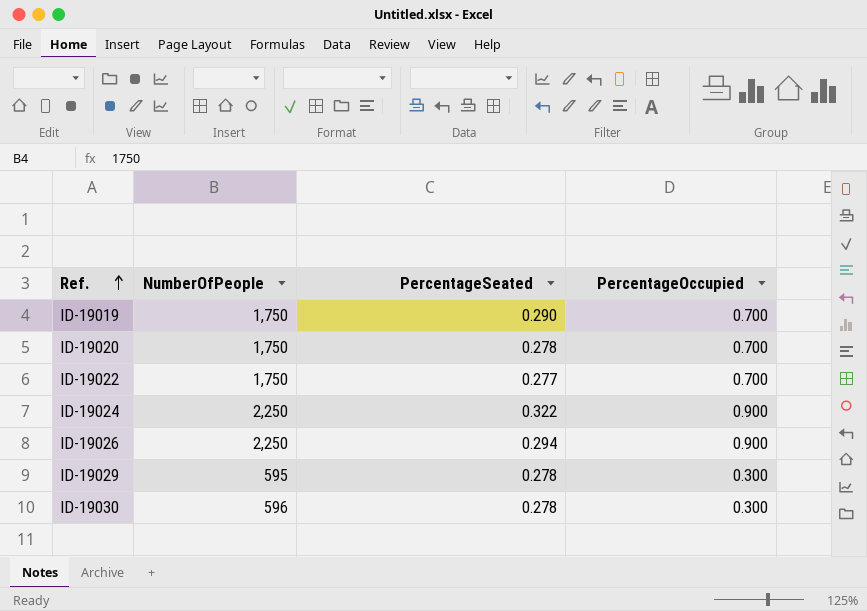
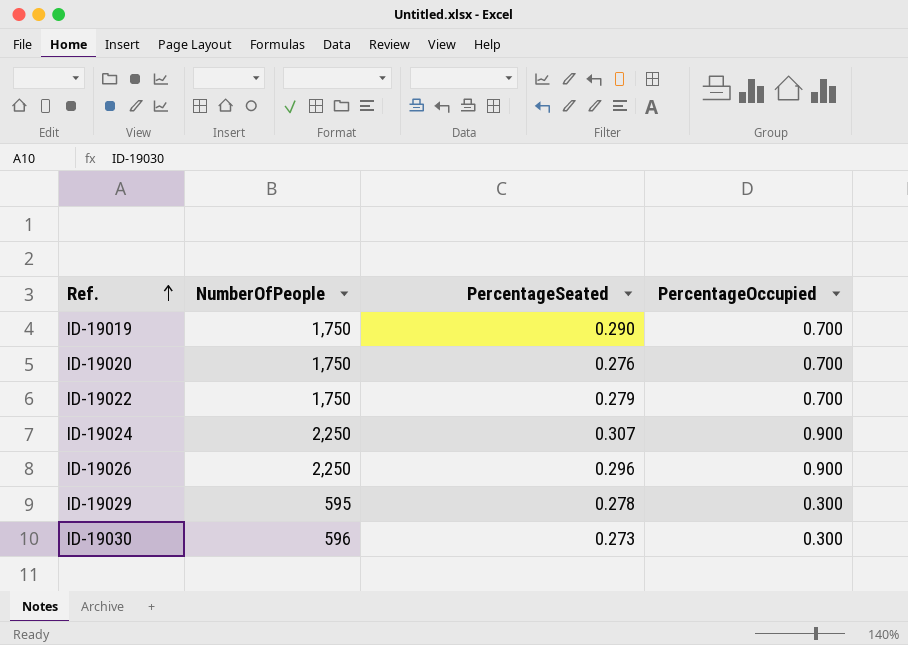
ID-19020 | PercentageSeated: 0.278 -> 0.276
ID-19022 | PercentageSeated: 0.277 -> 0.279
ID-19024 | PercentageSeated: 0.322 -> 0.307
ID-19026 | PercentageSeated: 0.294 -> 0.296
ID-19030 | PercentageSeated: 0.278 -> 0.273

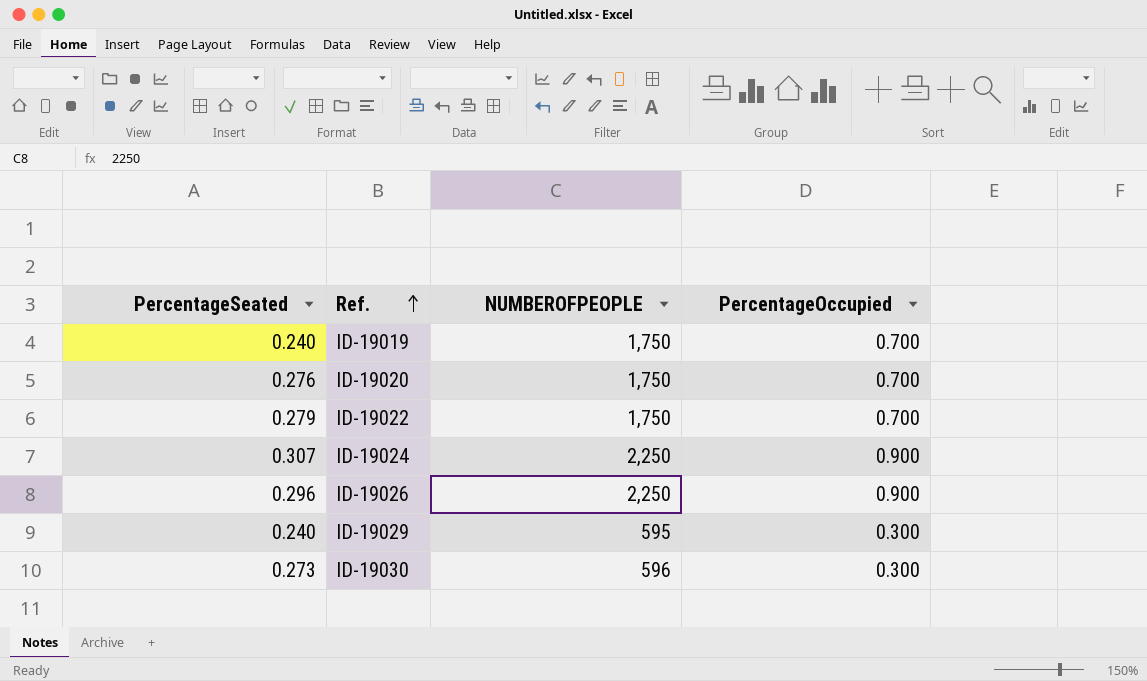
column PercentageSeated | position: 3 -> 1
column name: NumberOfPeople -> NUMBEROFPEOPLE
ID-19019 | PercentageSeated: 0.290 -> 0.240
ID-19029 | PercentageSeated: 0.278 -> 0.240

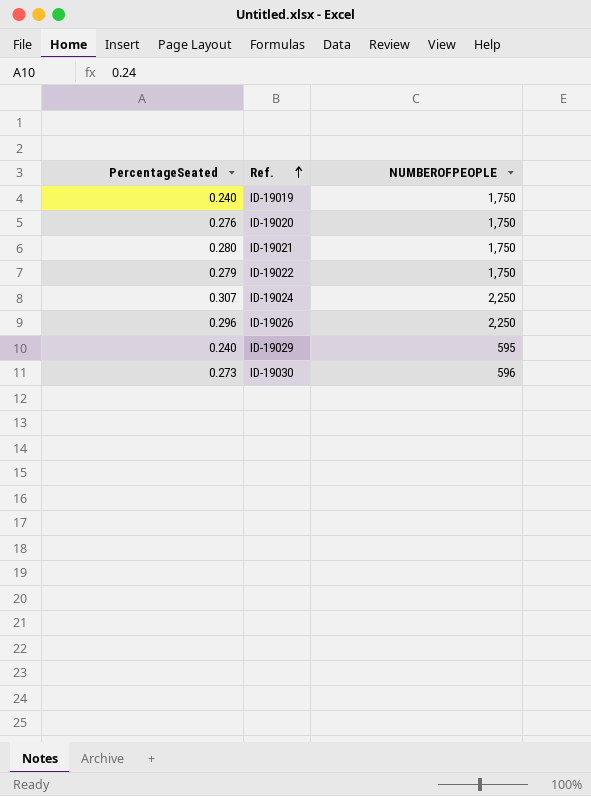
column PercentageOccupied | position: 4 -> none
row ID-19021: none -> 0.280 | 1,750

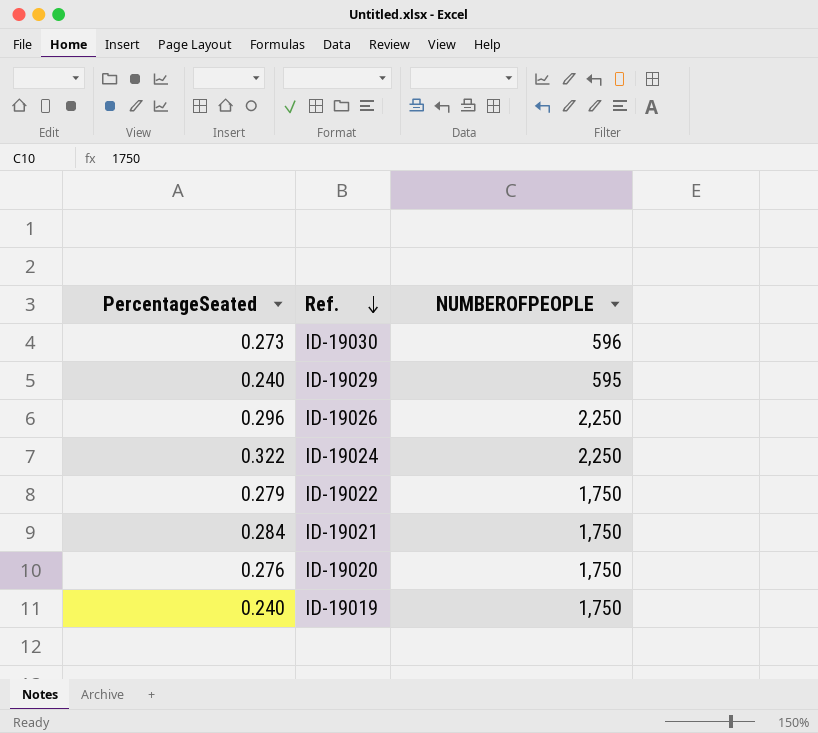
row order: Ref. ascending -> Ref. descending
ID-19024 | PercentageSeated: 0.307 -> 0.322
ID-19021 | PercentageSeated: 0.280 -> 0.284

